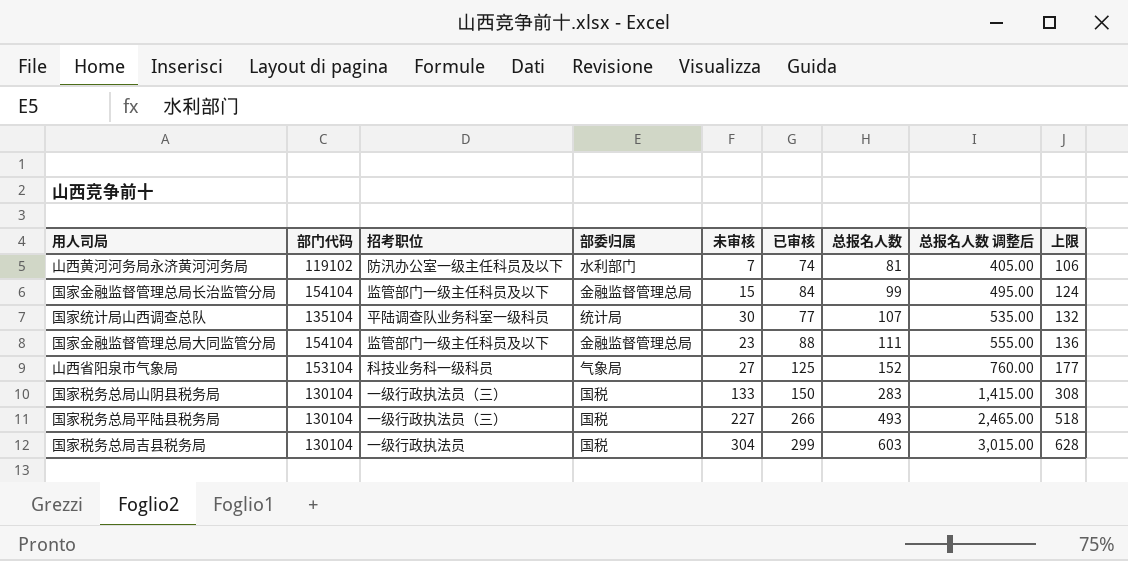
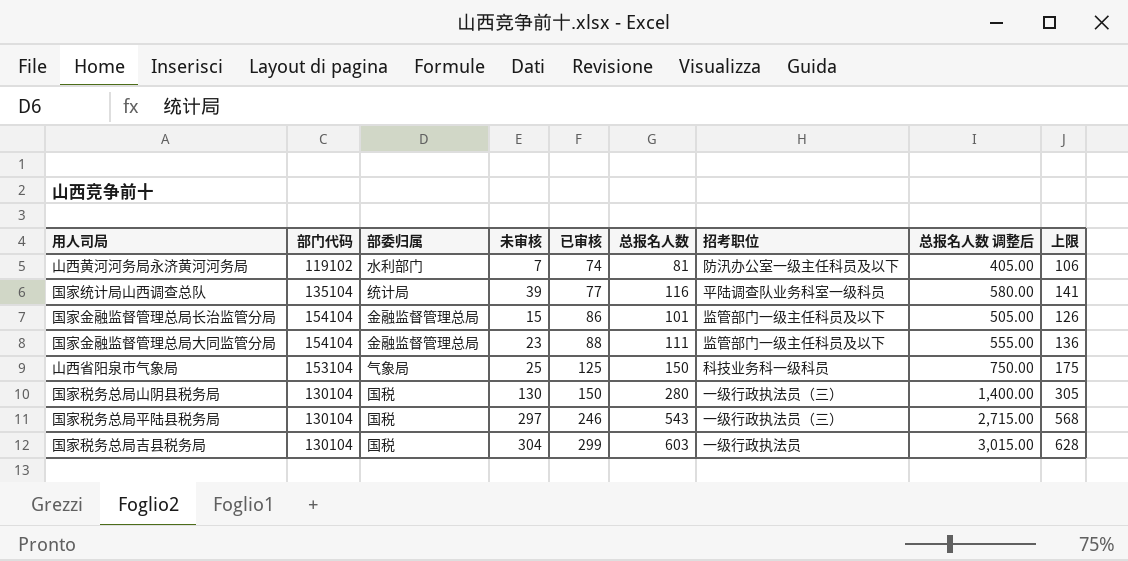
row order: 总报名人数 ascending -> 已审核 ascending
column 招考职位 | position: 3 -> 7
国家统计局山西调查总队 | 未审核: 30 -> 39
国家统计局山西调查总队 | 总报名人数: 107 -> 116
国家统计局山西调查总队 | 总报名人数 调整后: 535.00 -> 580.00
国家统计局山西调查总队 | 上限: 132 -> 141
国家金融监督管理总局长治监管分局 | 已审核: 84 -> 86
国家金融监督管理总局长治监管分局 | 总报名人数: 99 -> 101
国家金融监督管理总局长治监管分局 | 总报名人数 调整后: 495.00 -> 505.00
国家金融监督管理总局长治监管分局 | 上限: 124 -> 126
山西省阳泉市气象局 | 未审核: 27 -> 25
山西省阳泉市气象局 | 总报名人数: 152 -> 150
山西省阳泉市气象局 | 总报名人数 调整后: 760.00 -> 750.00
山西省阳泉市气象局 | 上限: 177 -> 175
国家税务总局山阴县税务局 | 未审核: 133 -> 130
国家税务总局山阴县税务局 | 总报名人数: 283 -> 280
国家税务总局山阴县税务局 | 总报名人数 调整后: 1,415.00 -> 1,400.00
国家税务总局山阴县税务局 | 上限: 308 -> 305
国家税务总局平陆县税务局 | 未审核: 227 -> 297
国家税务总局平陆县税务局 | 已审核: 266 -> 246
国家税务总局平陆县税务局 | 总报名人数: 493 -> 543
国家税务总局平陆县税务局 | 总报名人数 调整后: 2,465.00 -> 2,715.00
国家税务总局平陆县税务局 | 上限: 518 -> 568

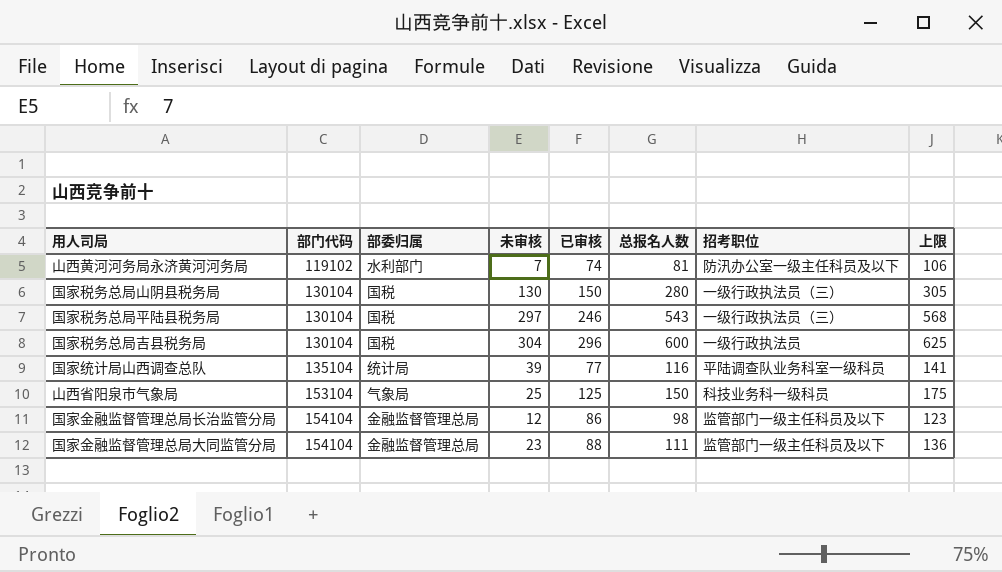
row order: 已审核 ascending -> 部门代码 ascending
column 总报名人数 调整后 | formula: [总报名人数] * 5 -> none
国家税务总局吉县税务局 | 已审核: 299 -> 296
国家税务总局吉县税务局 | 总报名人数: 603 -> 600
国家税务总局吉县税务局 | 上限: 628 -> 625
国家金融监督管理总局长治监管分局 | 未审核: 15 -> 12
国家金融监督管理总局长治监管分局 | 总报名人数: 101 -> 98
国家金融监督管理总局长治监管分局 | 上限: 126 -> 123

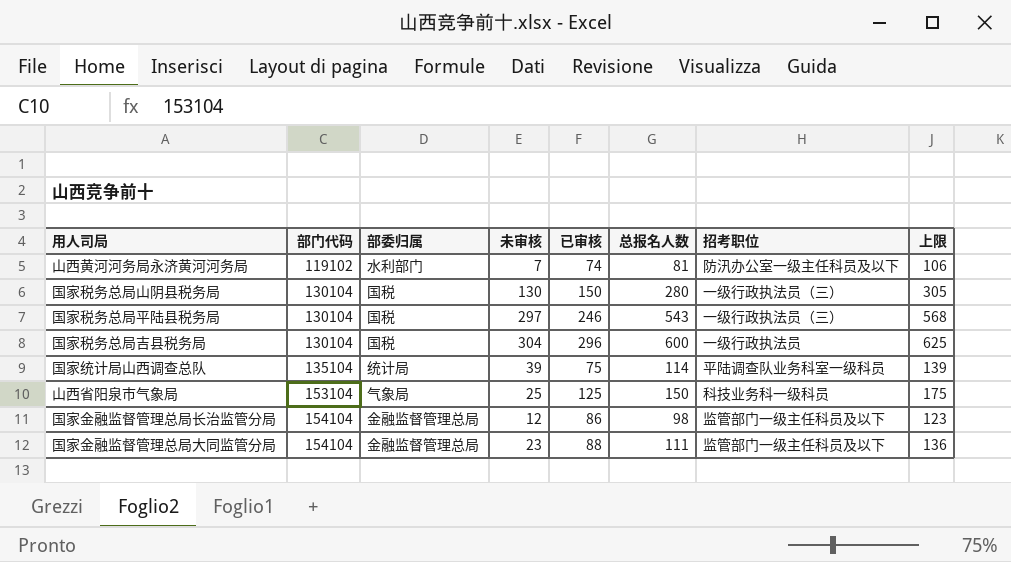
国家统计局山西调查总队 | 已审核: 77 -> 75
国家统计局山西调查总队 | 总报名人数: 116 -> 114
国家统计局山西调查总队 | 上限: 141 -> 139

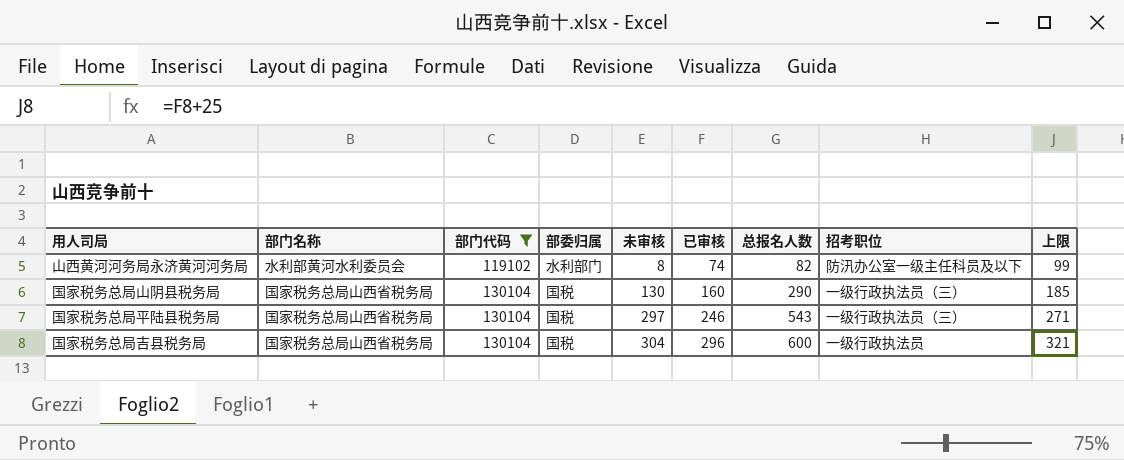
filter: none -> 部门代码 <= 130104
column 部门名称 | position: none -> 2
column 上限 | formula: [总报名人数] + 25 -> [已审核] + 25
山西黄河河务局永济黄河河务局 | 未审核: 7 -> 8
山西黄河河务局永济黄河河务局 | 总报名人数: 81 -> 82
国家税务总局山阴县税务局 | 已审核: 150 -> 160
国家税务总局山阴县税务局 | 总报名人数: 280 -> 290

